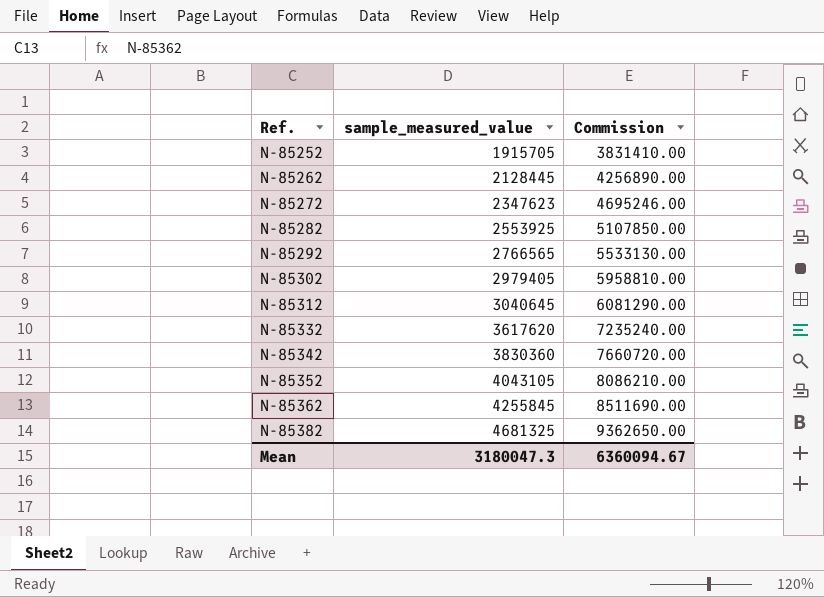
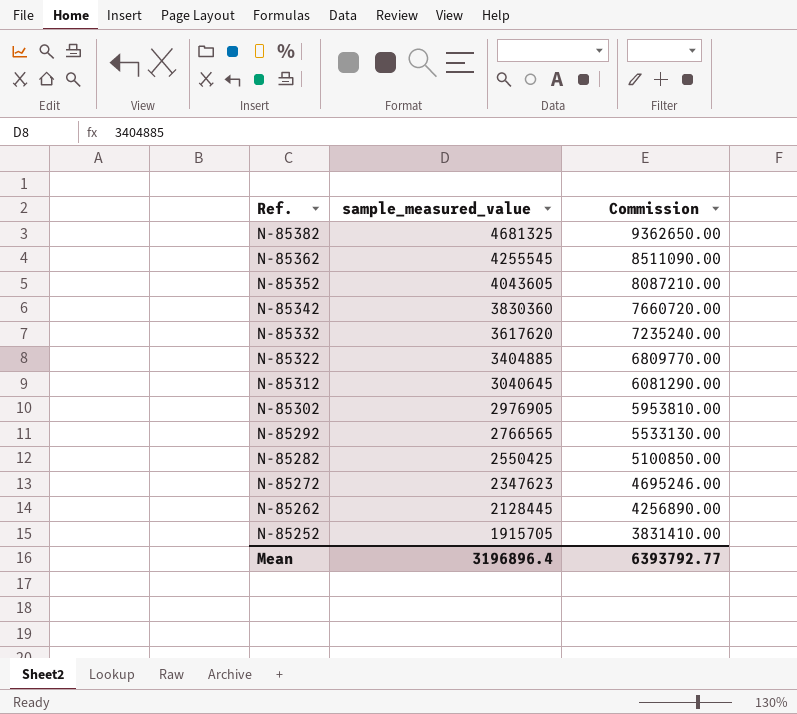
row order: Ref. ascending -> Ref. descending
N-85362 | sample_measured_value: 4255845 -> 4255545
N-85362 | Commission: 8511690.00 -> 8511090.00
N-85352 | sample_measured_value: 4043105 -> 4043605
N-85352 | Commission: 8086210.00 -> 8087210.00
row N-85322: none -> 3404885 | 6809770.00
N-85302 | sample_measured_value: 2979405 -> 2976905
N-85302 | Commission: 5958810.00 -> 5953810.00
N-85282 | sample_measured_value: 2553925 -> 2550425
N-85282 | Commission: 5107850.00 -> 5100850.00
Mean | sample_measured_value: 3180047.3 -> 3196896.4
Mean | Commission: 6360094.67 -> 6393792.77

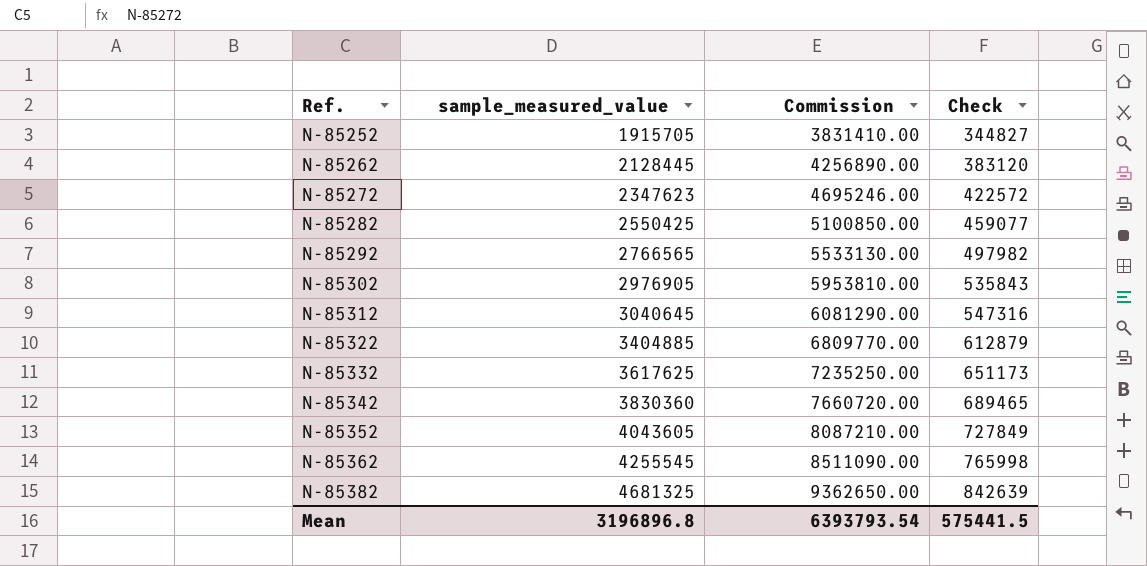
row order: Ref. descending -> Ref. ascending
column Check | formula: none -> [sample_measured_value] * 0.18
N-85332 | sample_measured_value: 3617620 -> 3617625
N-85332 | Commission: 7235240.00 -> 7235250.00
Mean | sample_measured_value: 3196896.4 -> 3196896.8
Mean | Commission: 6393792.77 -> 6393793.54

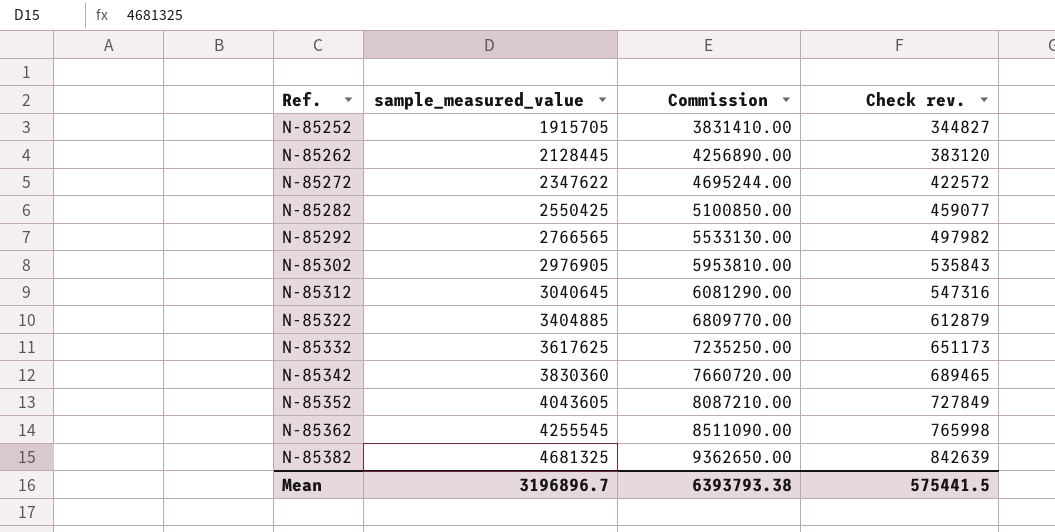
column name: Check -> Check rev.
N-85272 | sample_measured_value: 2347623 -> 2347622
N-85272 | Commission: 4695246.00 -> 4695244.00
Mean | sample_measured_value: 3196896.8 -> 3196896.7
Mean | Commission: 6393793.54 -> 6393793.38

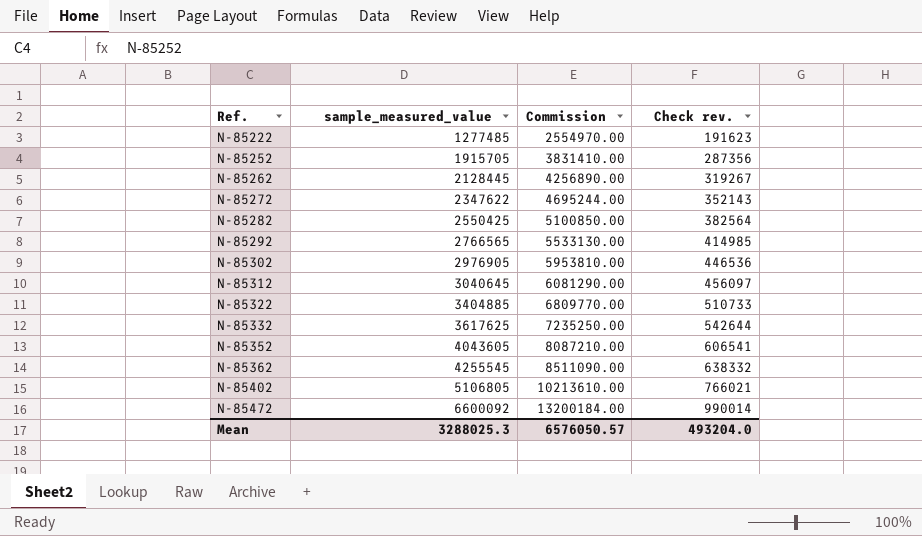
column Check rev. | formula: [sample_measured_value] * 0.18 -> [sample_measured_value] * 0.15
row N-85342: 3830360 | 7660720.00 | 689465 -> none
row N-85382: 4681325 | 9362650.00 | 842639 -> none
row N-85222: none -> 1277485 | 2554970.00 | 191623
row N-85402: none -> 5106805 | 10213610.00 | 766021
row N-85472: none -> 6600092 | 13200184.00 | 990014
Mean | sample_measured_value: 3196896.7 -> 3288025.3
Mean | Commission: 6393793.38 -> 6576050.57
Mean | Check rev.: 575441.5 -> 493204.0

